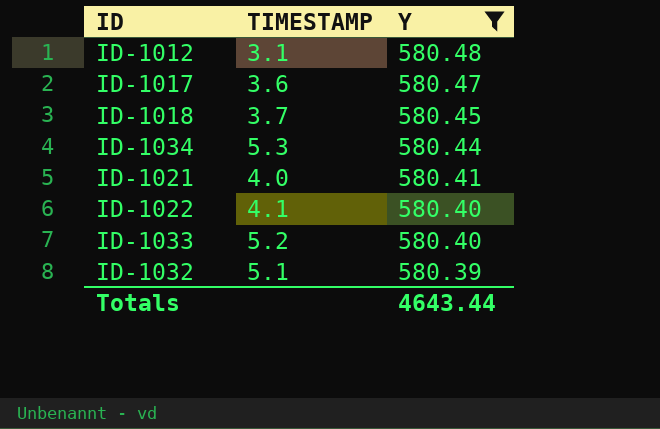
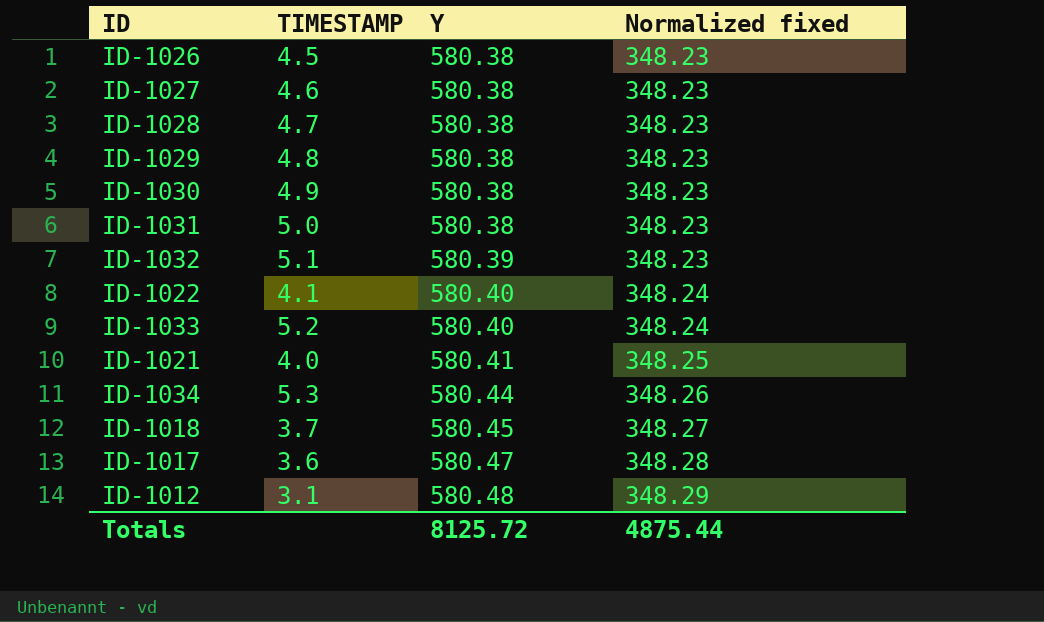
filter: Y != 580.38 -> none
row order: Y descending -> Y ascending
column Normalized fixed | formula: none -> [Y] * 0.6
Totals | Y: 4643.44 -> 8125.72

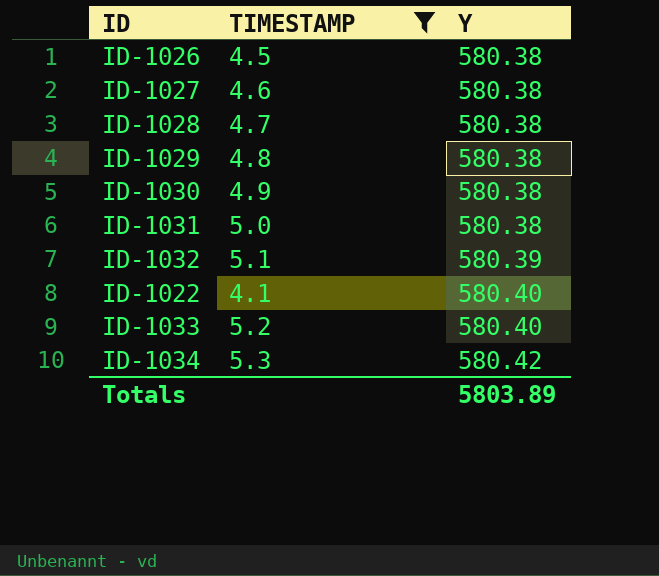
filter: none -> TIMESTAMP >= 4.1
column Normalized fixed | formula: [Y] * 0.6 -> none
ID-1034 | Y: 580.44 -> 580.42
Totals | Y: 8125.72 -> 5803.89

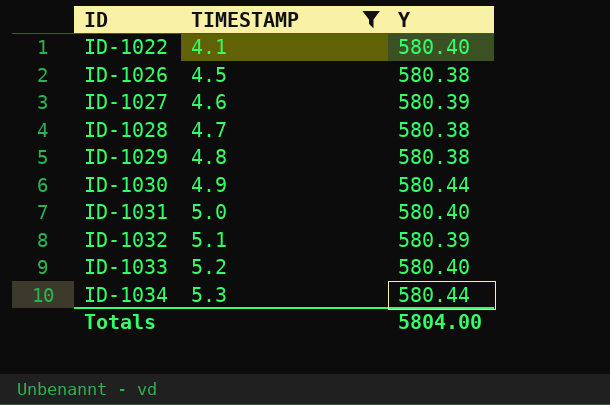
row order: Y ascending -> ID ascending
ID-1027 | Y: 580.38 -> 580.39
ID-1030 | Y: 580.38 -> 580.44
ID-1031 | Y: 580.38 -> 580.40
ID-1034 | Y: 580.42 -> 580.44
Totals | Y: 5803.89 -> 5804.00

